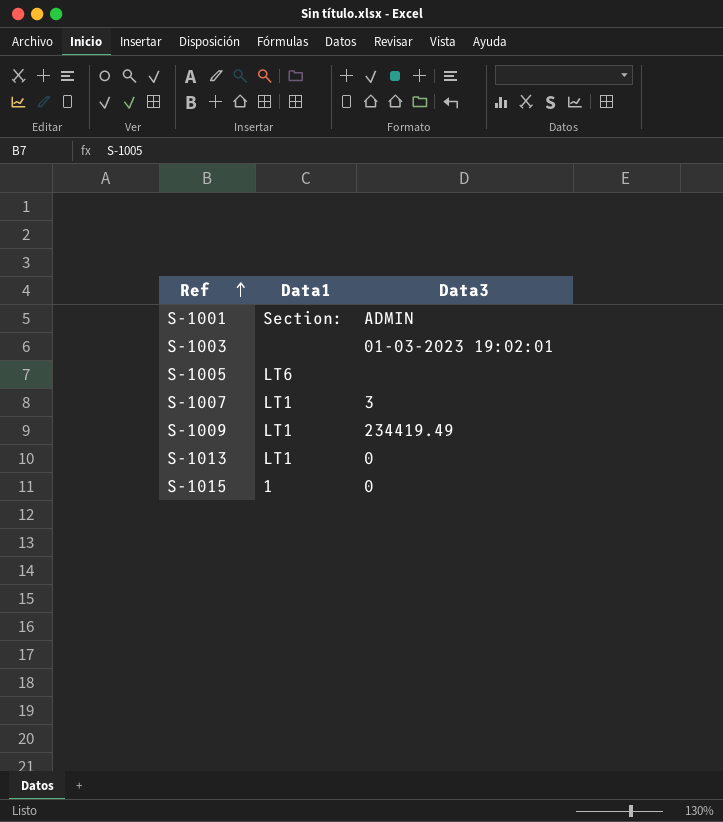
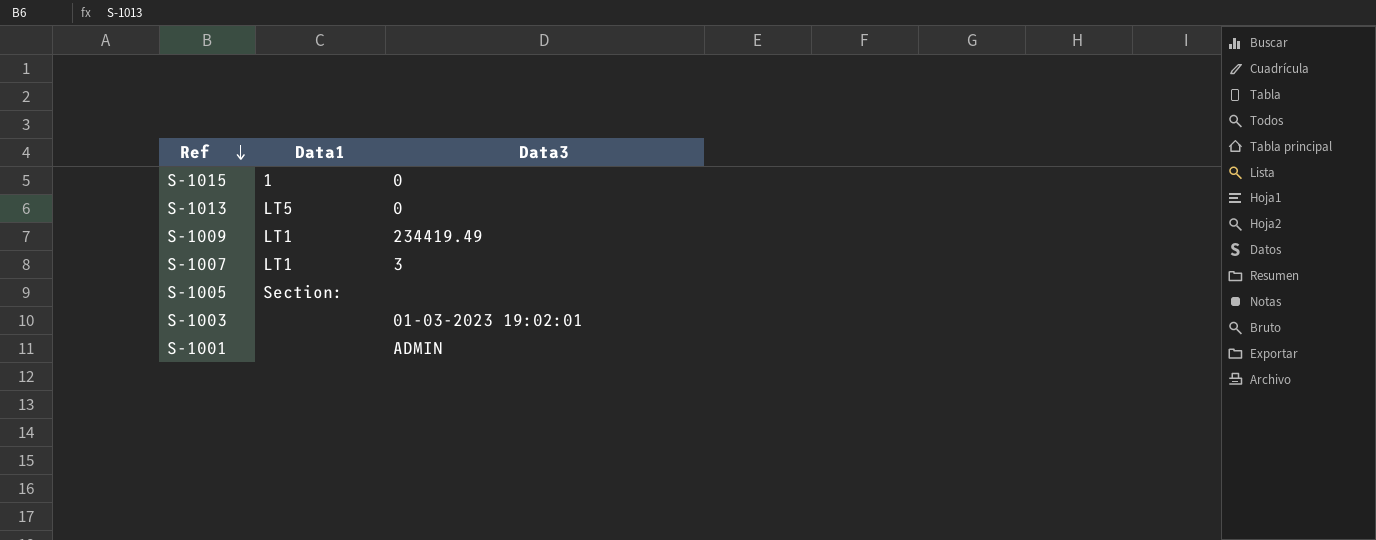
row order: Ref ascending -> Ref descending
S-1013 | Data1: LT1 -> LT5
S-1005 | Data1: LT6 -> Section:
S-1001 | Data1: Section: -> none

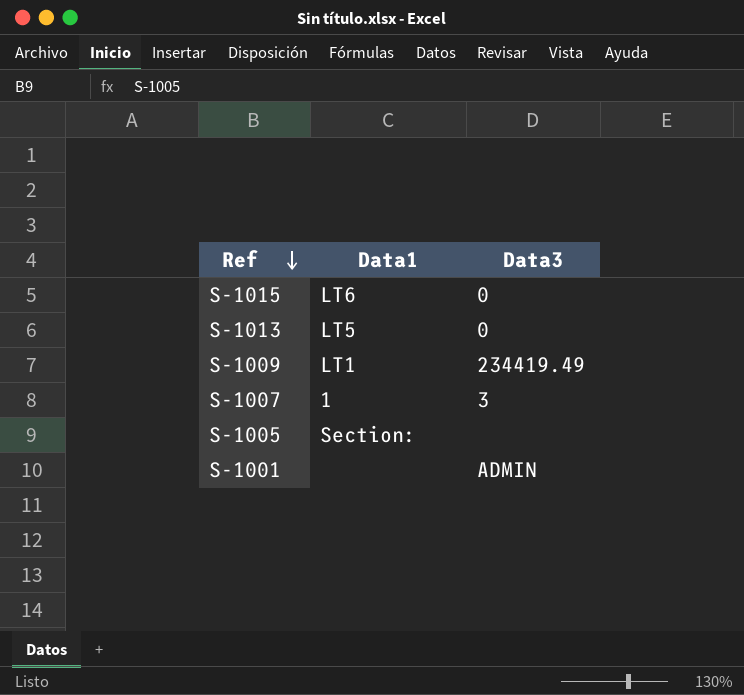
row S-1003: none | 01-03-2023 19:02:01 -> none
S-1015 | Data1: 1 -> LT6
S-1007 | Data1: LT1 -> 1

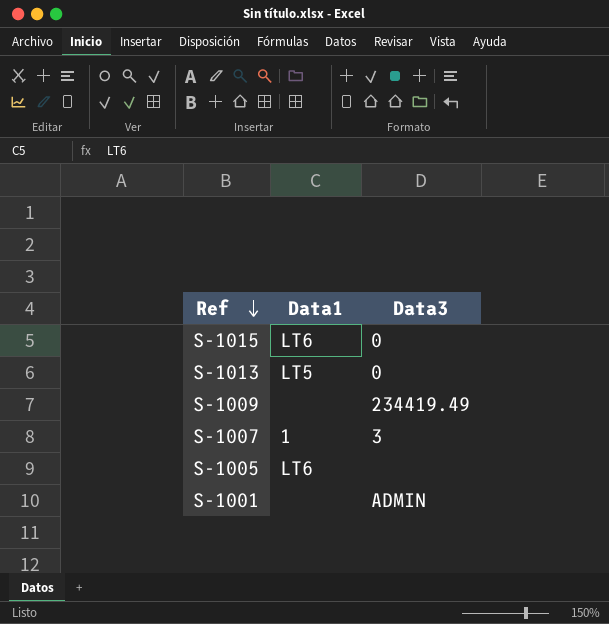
S-1009 | Data1: LT1 -> none
S-1005 | Data1: Section: -> LT6

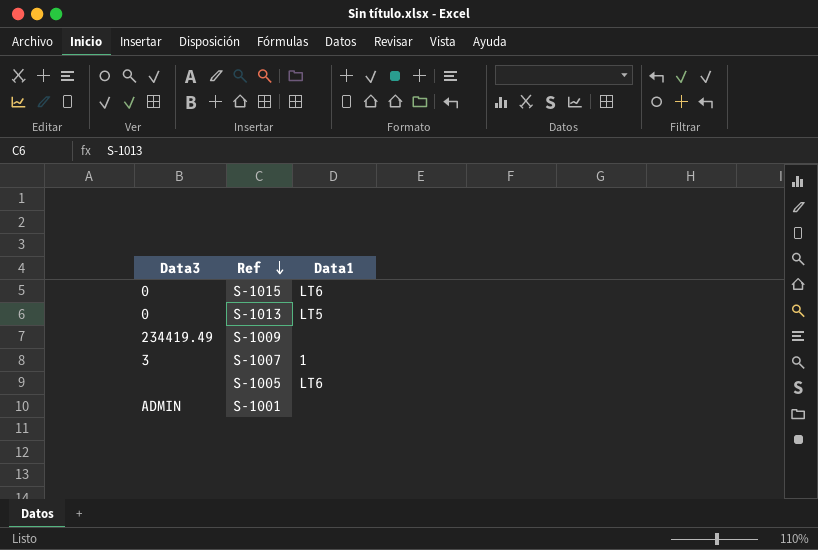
column Data3 | position: 3 -> 1

